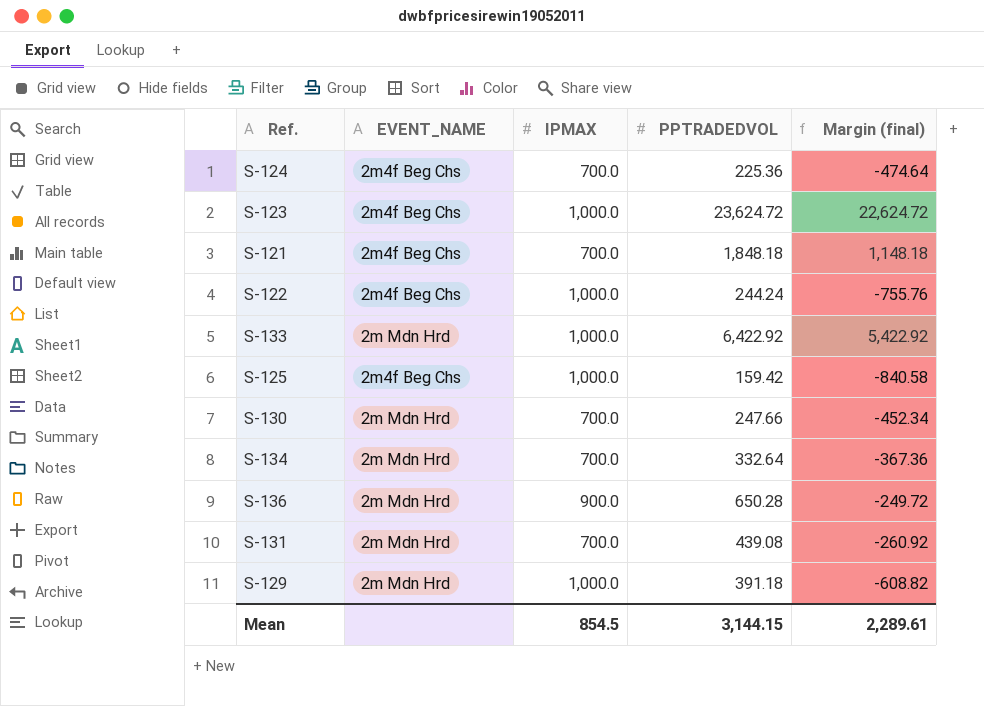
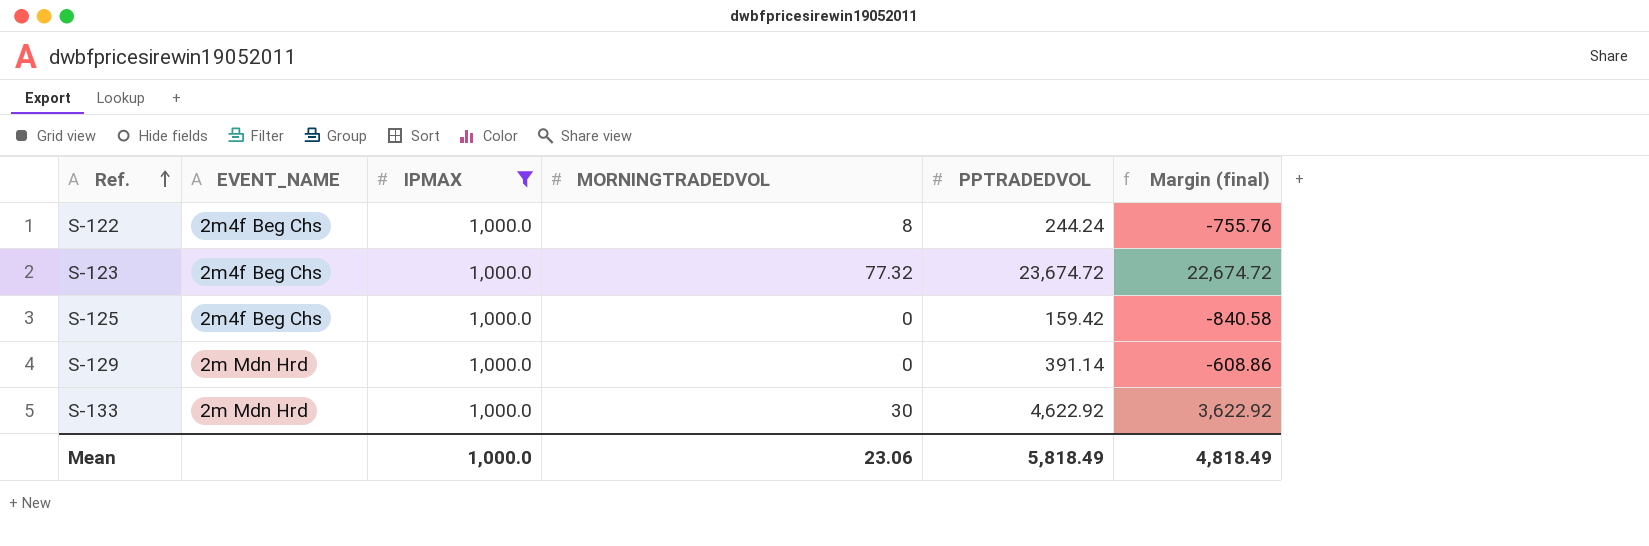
filter: none -> IPMAX = 1,000.0
row order: none -> Ref. ascending
column MORNINGTRADEDVOL | position: none -> 4
S-123 | PPTRADEDVOL: 23,624.72 -> 23,674.72
S-123 | Margin (final): 22,624.72 -> 22,674.72
S-129 | PPTRADEDVOL: 391.18 -> 391.14
S-129 | Margin (final): -608.82 -> -608.86
S-133 | PPTRADEDVOL: 6,422.92 -> 4,622.92
S-133 | Margin (final): 5,422.92 -> 3,622.92
Mean | IPMAX: 854.5 -> 1,000.0
Mean | PPTRADEDVOL: 3,144.15 -> 5,818.49
Mean | Margin (final): 2,289.61 -> 4,818.49

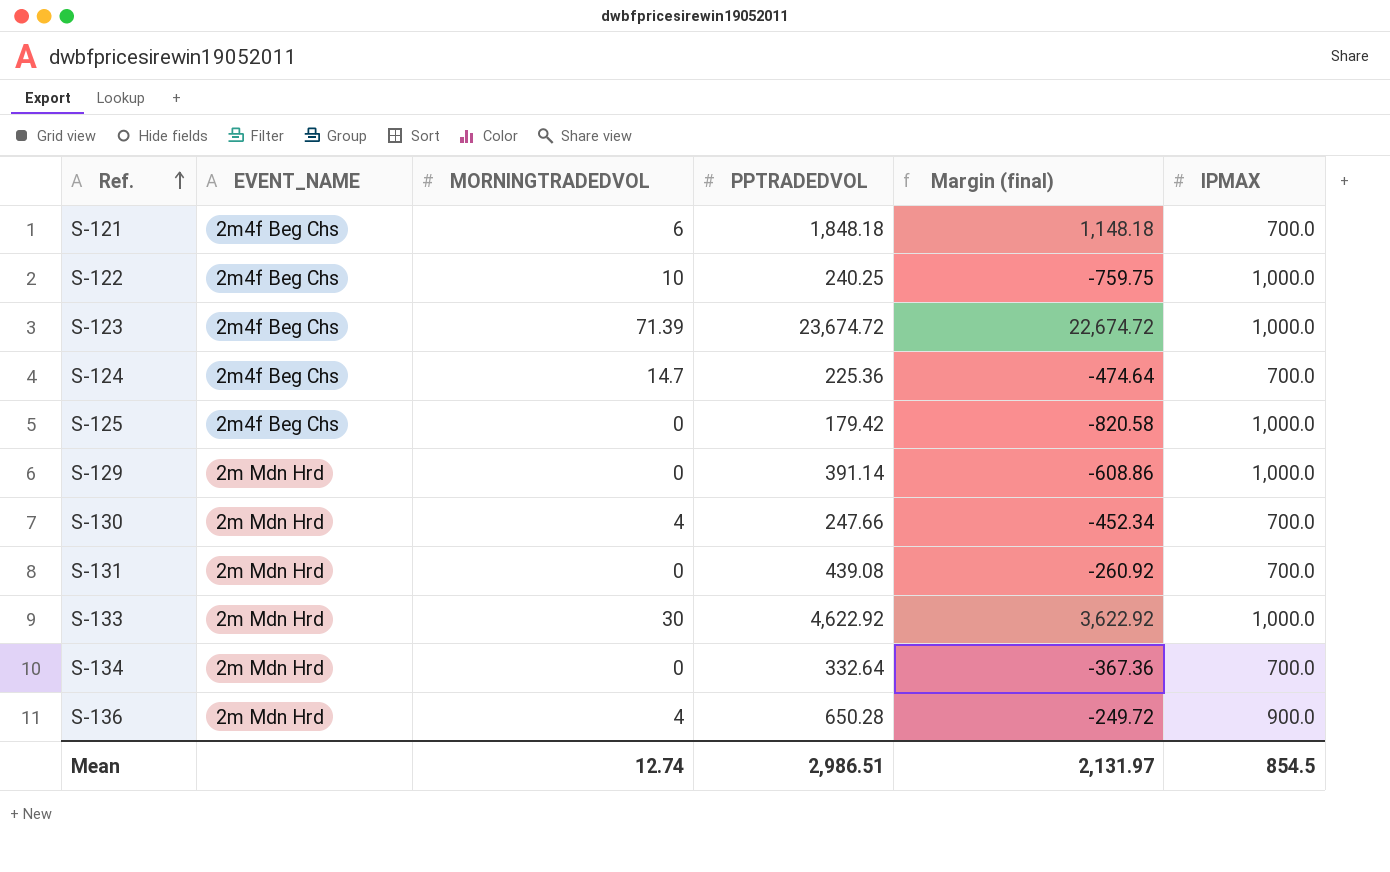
filter: IPMAX = 1,000.0 -> none
column IPMAX | position: 3 -> 6
S-122 | MORNINGTRADEDVOL: 8 -> 10
S-122 | PPTRADEDVOL: 244.24 -> 240.25
S-122 | Margin (final): -755.76 -> -759.75
S-123 | MORNINGTRADEDVOL: 77.32 -> 71.39
S-125 | PPTRADEDVOL: 159.42 -> 179.42
S-125 | Margin (final): -840.58 -> -820.58
Mean | MORNINGTRADEDVOL: 23.06 -> 12.74
Mean | PPTRADEDVOL: 5,818.49 -> 2,986.51
Mean | Margin (final): 4,818.49 -> 2,131.97
Mean | IPMAX: 1,000.0 -> 854.5

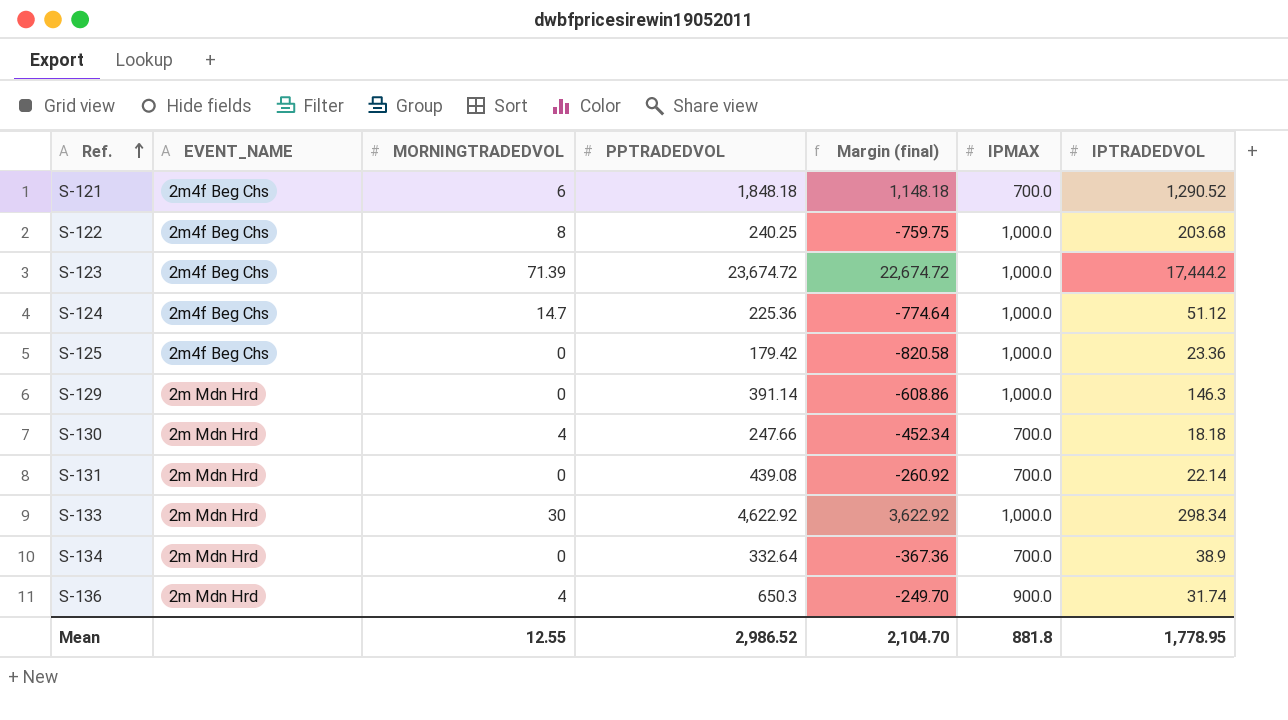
column IPTRADEDVOL | position: none -> 7
S-122 | MORNINGTRADEDVOL: 10 -> 8
S-124 | Margin (final): -474.64 -> -774.64
S-124 | IPMAX: 700.0 -> 1,000.0
S-136 | PPTRADEDVOL: 650.28 -> 650.3
S-136 | Margin (final): -249.72 -> -249.70
Mean | MORNINGTRADEDVOL: 12.74 -> 12.55
Mean | PPTRADEDVOL: 2,986.51 -> 2,986.52
Mean | Margin (final): 2,131.97 -> 2,104.70
Mean | IPMAX: 854.5 -> 881.8

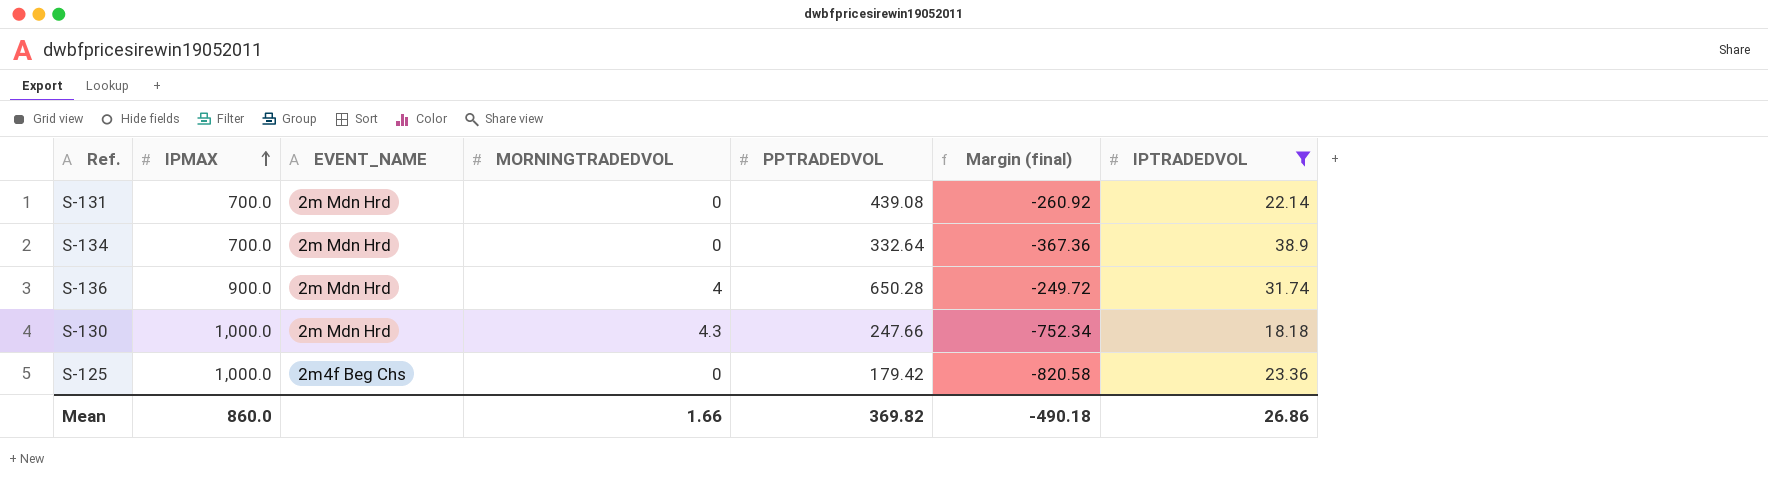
filter: none -> IPTRADEDVOL <= 38.9
row order: Ref. ascending -> IPMAX ascending
column IPMAX | position: 6 -> 2
S-136 | PPTRADEDVOL: 650.3 -> 650.28
S-136 | Margin (final): -249.70 -> -249.72
S-130 | IPMAX: 700.0 -> 1,000.0
S-130 | MORNINGTRADEDVOL: 4 -> 4.3
S-130 | Margin (final): -452.34 -> -752.34
Mean | IPMAX: 881.8 -> 860.0
Mean | MORNINGTRADEDVOL: 12.55 -> 1.66
Mean | PPTRADEDVOL: 2,986.52 -> 369.82
Mean | Margin (final): 2,104.70 -> -490.18
Mean | IPTRADEDVOL: 1,778.95 -> 26.86

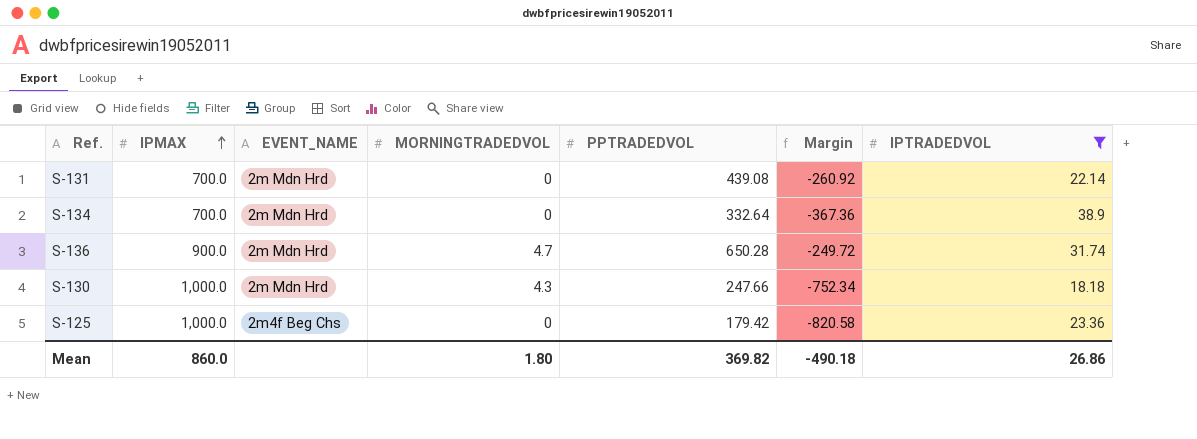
column name: Margin (final) -> Margin
S-136 | MORNINGTRADEDVOL: 4 -> 4.7
Mean | MORNINGTRADEDVOL: 1.66 -> 1.80

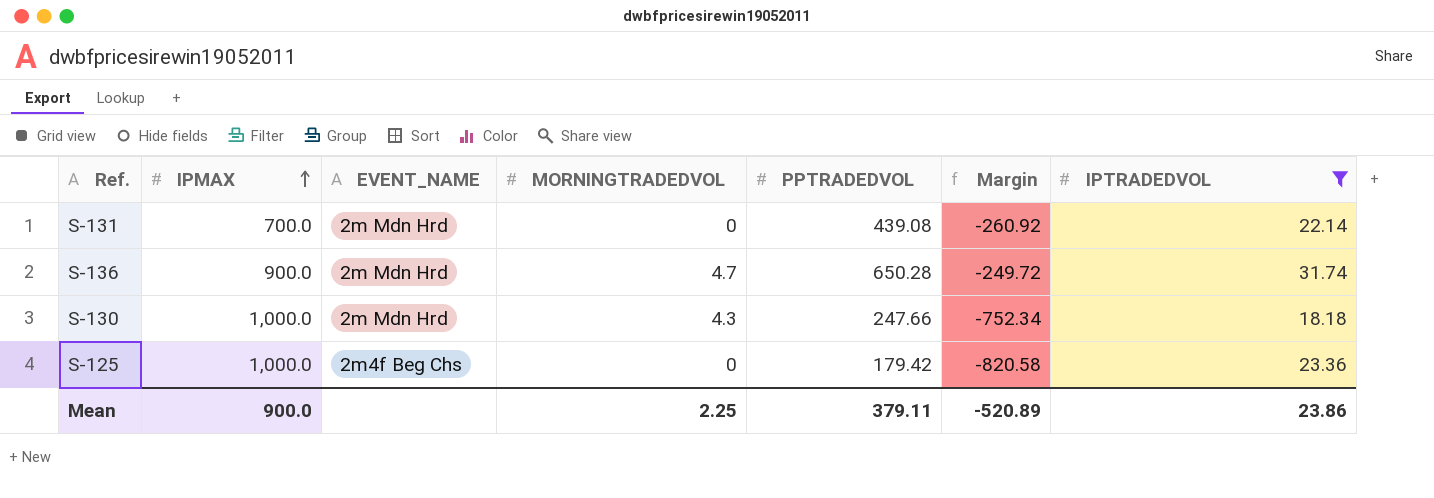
row S-134: 700.0 | 2m Mdn Hrd | 0 | 332.64 | -367.36 | 38.9 -> none
Mean | IPMAX: 860.0 -> 900.0
Mean | MORNINGTRADEDVOL: 1.80 -> 2.25
Mean | PPTRADEDVOL: 369.82 -> 379.11
Mean | Margin: -490.18 -> -520.89
Mean | IPTRADEDVOL: 26.86 -> 23.86

